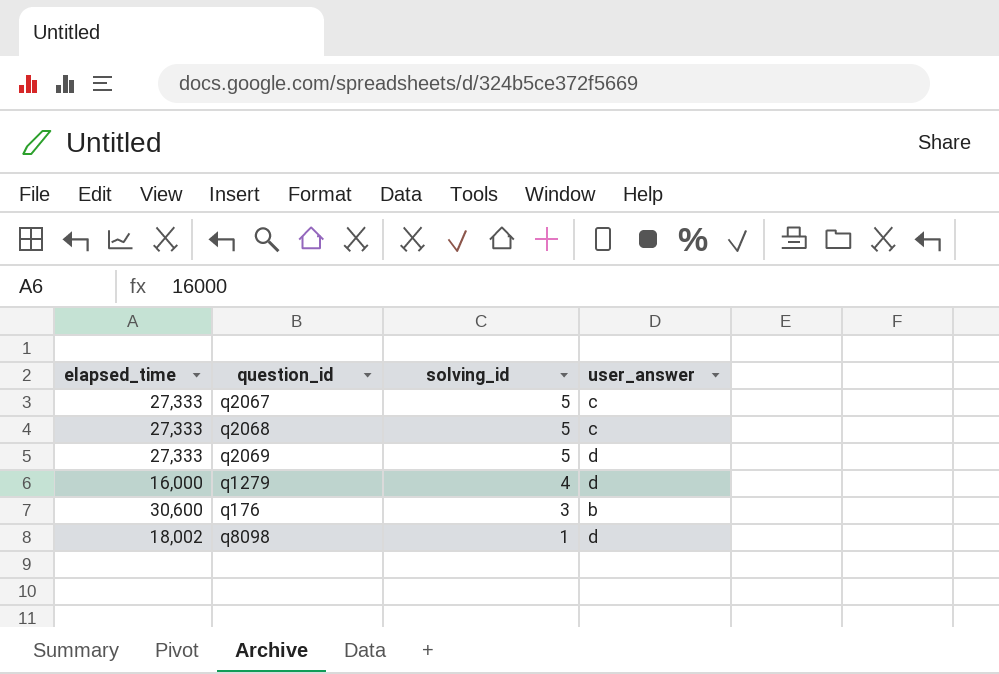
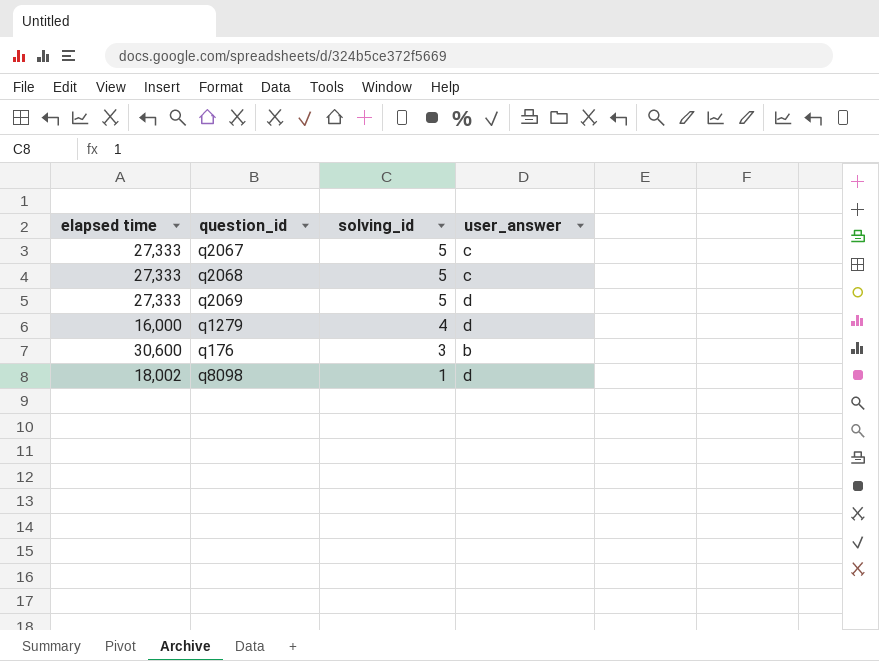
column name: elapsed_time -> elapsed time

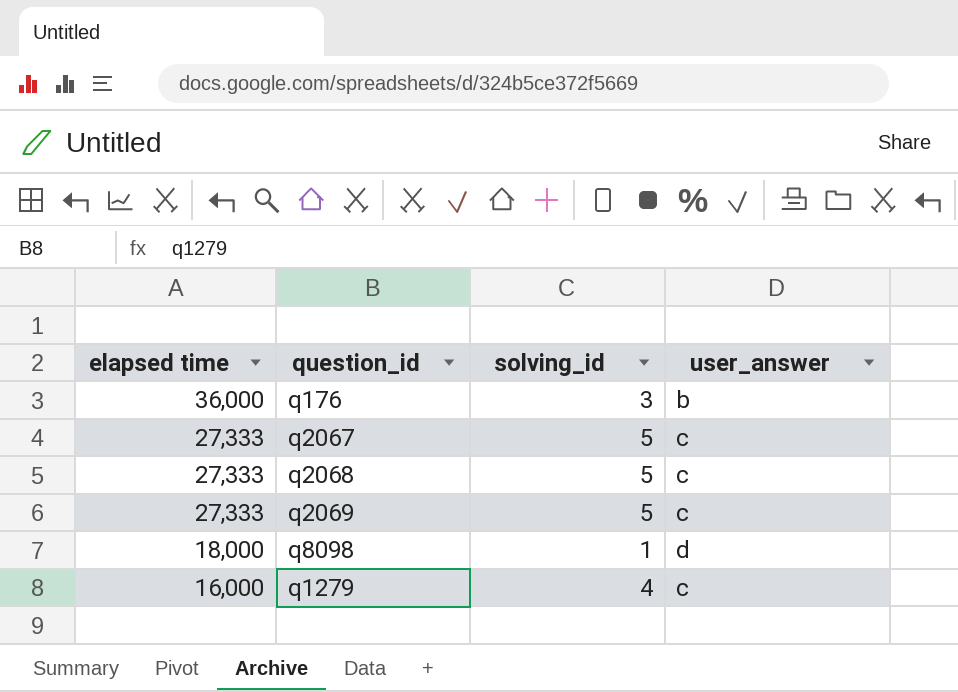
row order: solving_id descending -> elapsed time descending
q176 | elapsed time: 30,600 -> 36,000
q2069 | user_answer: d -> c
q8098 | elapsed time: 18,002 -> 18,000
q1279 | user_answer: d -> c

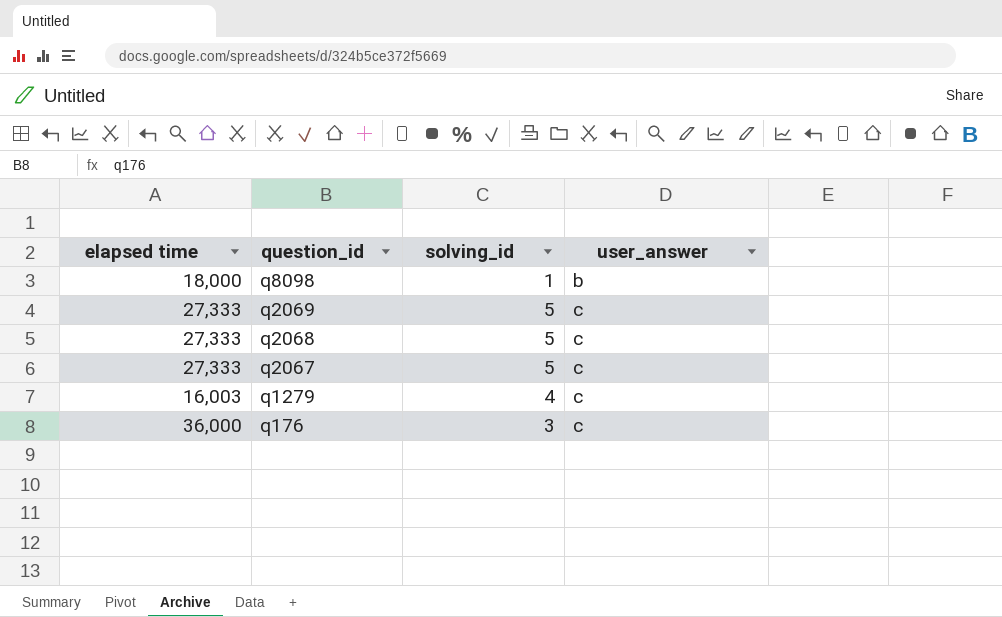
row order: elapsed time descending -> question_id descending
q8098 | user_answer: d -> b
q1279 | elapsed time: 16,000 -> 16,003
q176 | user_answer: b -> c

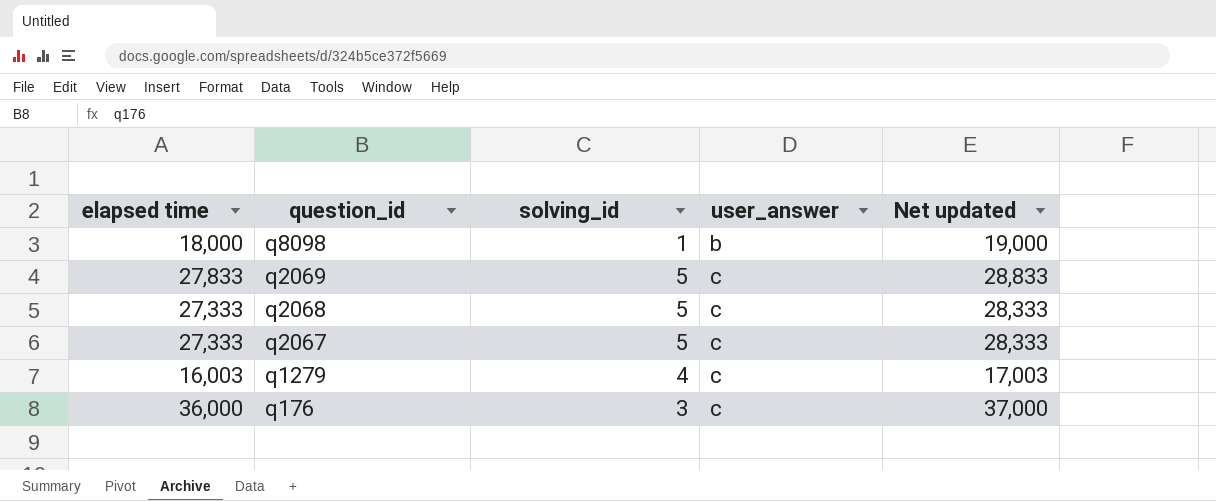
column Net updated | formula: none -> [elapsed time] + 1000
q2069 | elapsed time: 27,333 -> 27,833

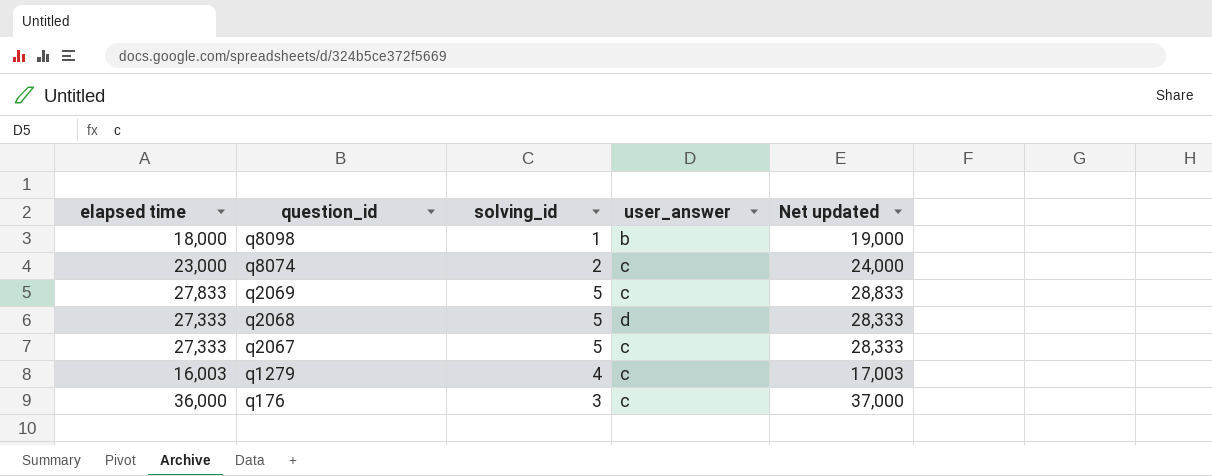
row q8074: none -> 23,000 | 2 | c | 24,000
q2068 | user_answer: c -> d

